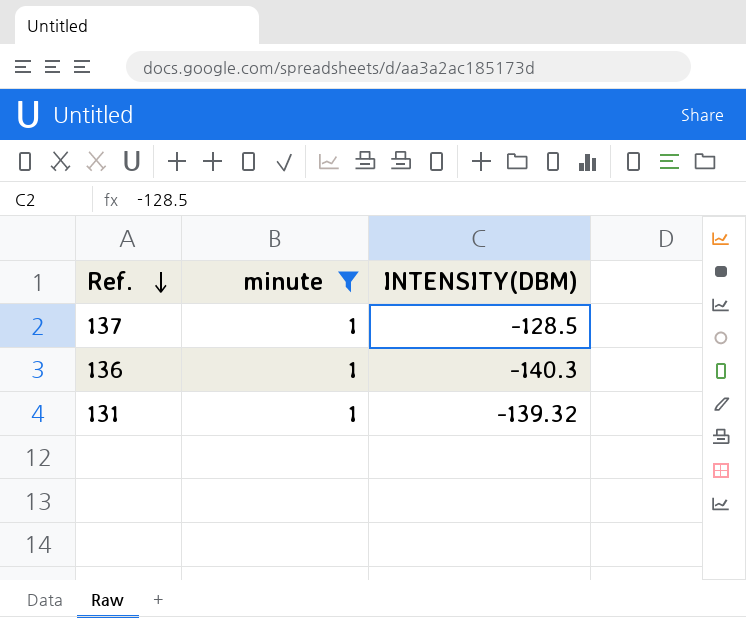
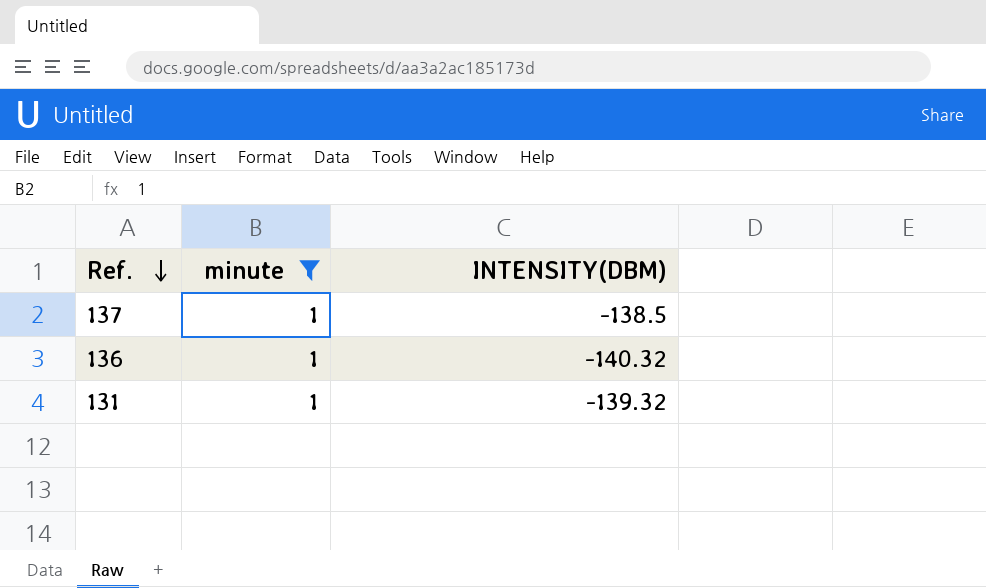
137 | INTENSITY(DBM): -128.5 -> -138.5
136 | INTENSITY(DBM): -140.3 -> -140.32

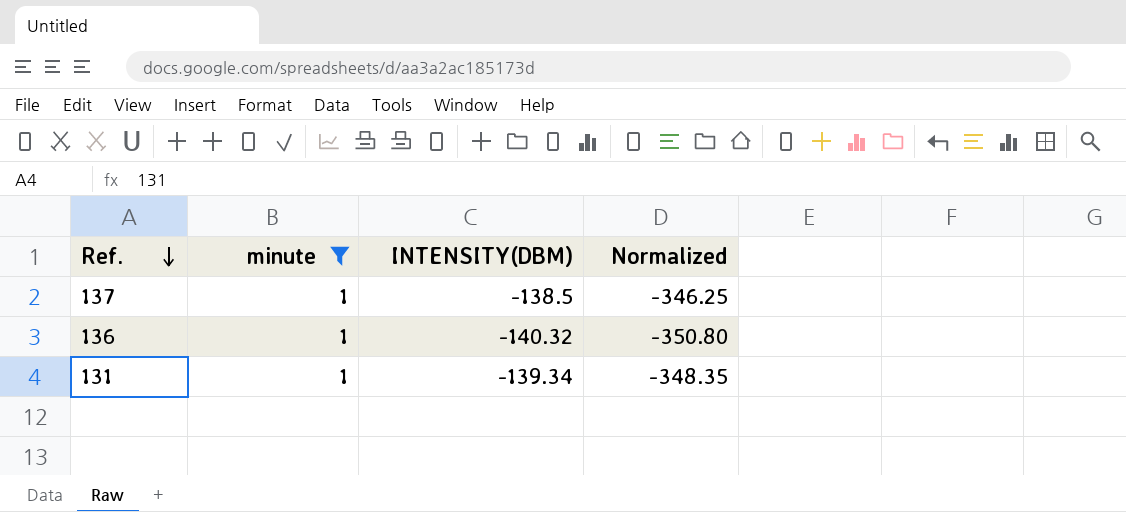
column Normalized | formula: none -> [INTENSITY(DBM)] * 2.5
131 | INTENSITY(DBM): -139.32 -> -139.34

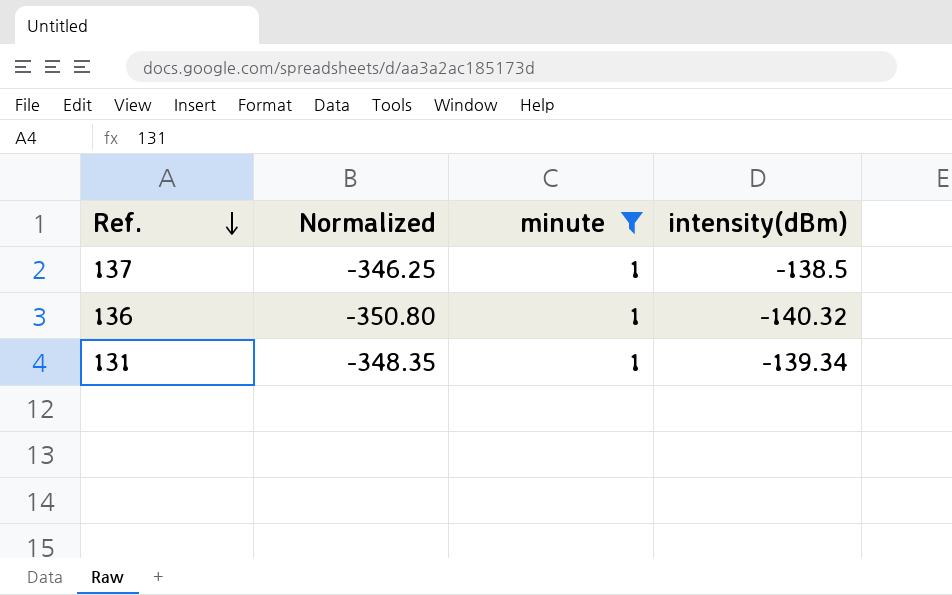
column Normalized | position: 4 -> 2
column name: INTENSITY(DBM) -> intensity(dBm)

